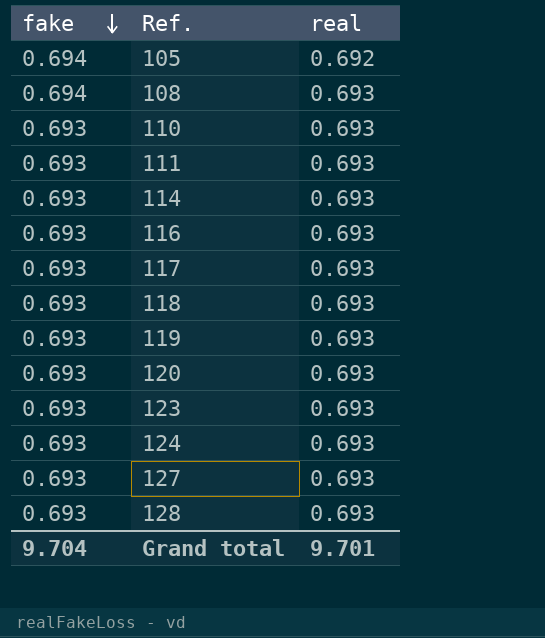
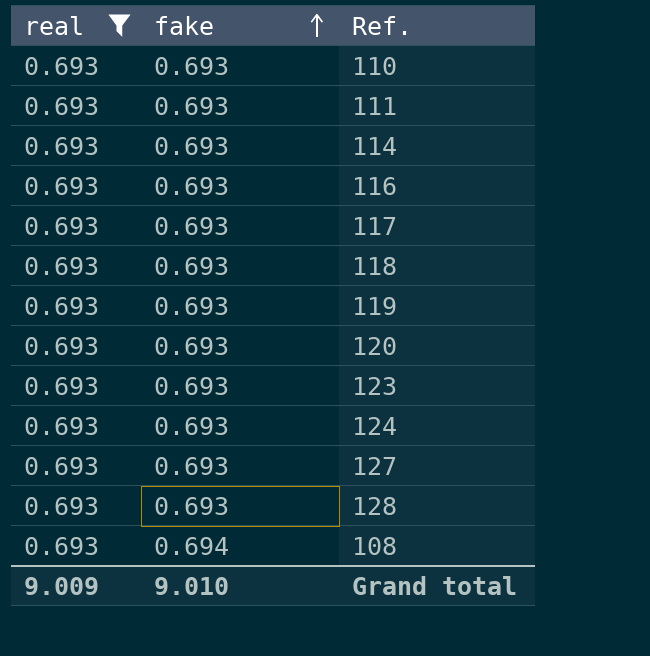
filter: none -> real = 0.693
row order: fake descending -> fake ascending
column real | position: 3 -> 1
Grand total | real: 9.701 -> 9.009
Grand total | fake: 9.704 -> 9.010

